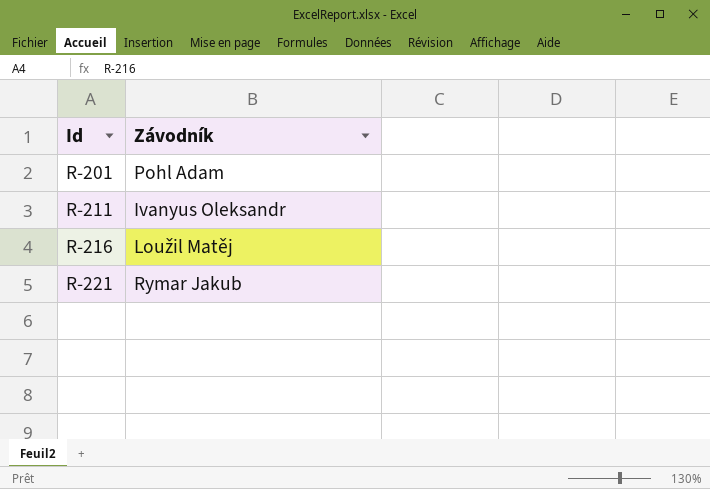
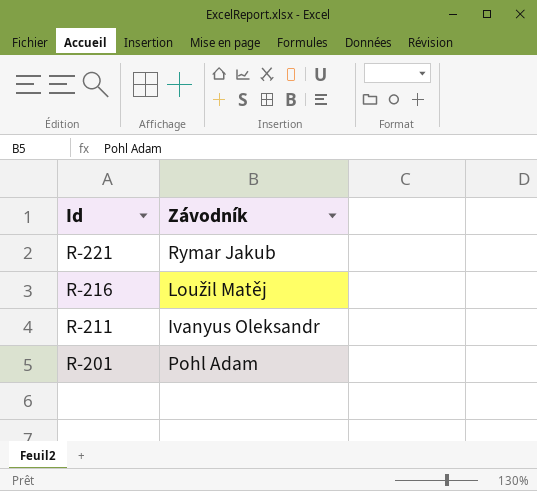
row order: Id ascending -> Id descending

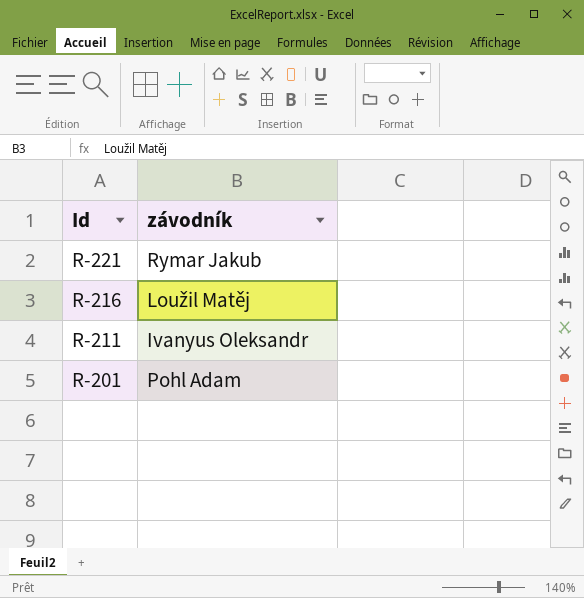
column name: Závodník -> závodník

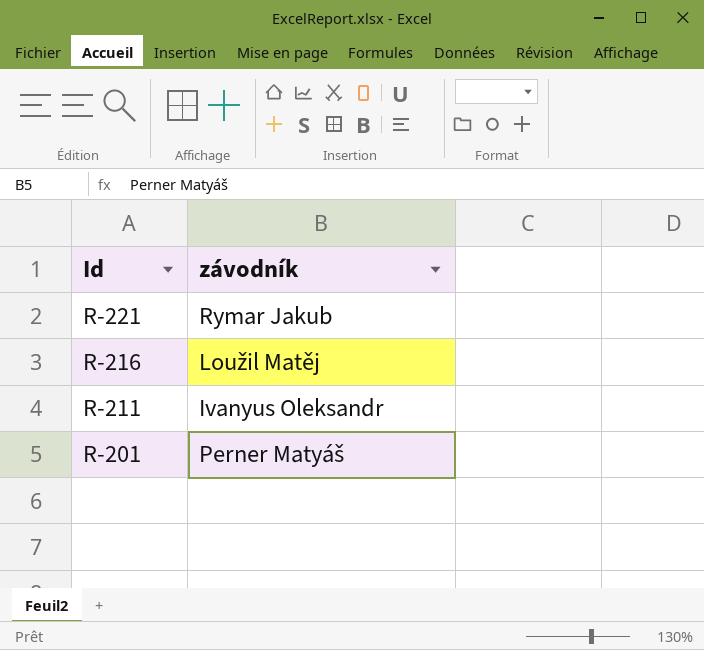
R-201 | závodník: Pohl Adam -> Perner Matyáš

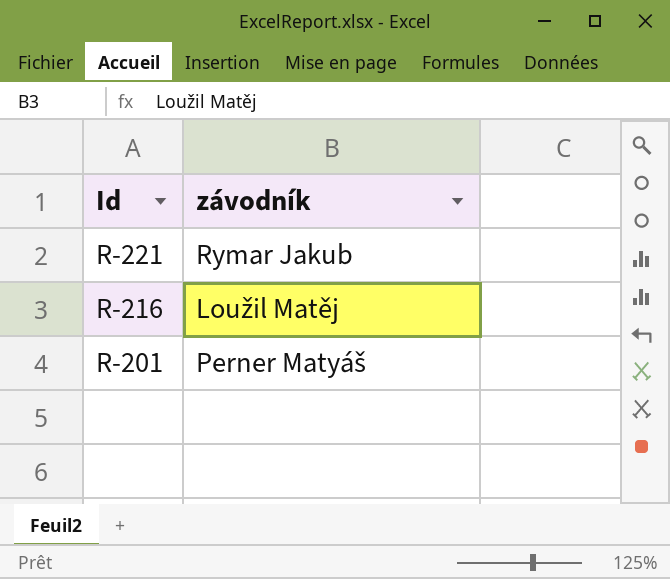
row R-211: Ivanyus Oleksandr -> none

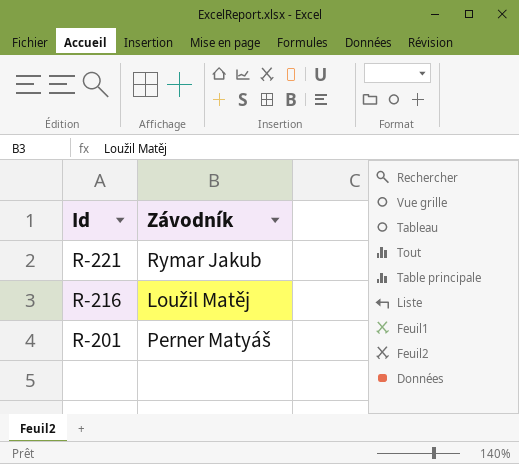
column name: závodník -> Závodník

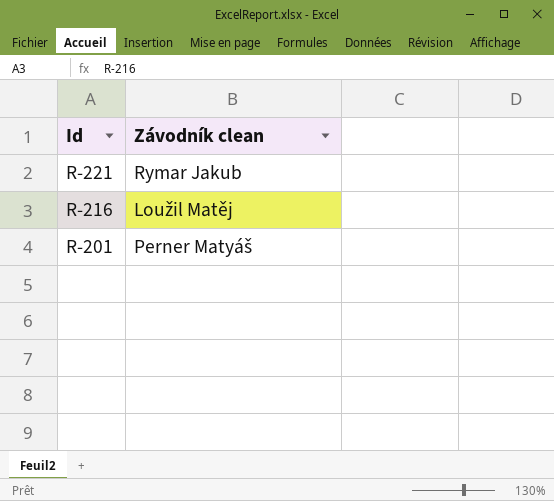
column name: Závodník -> Závodník clean

